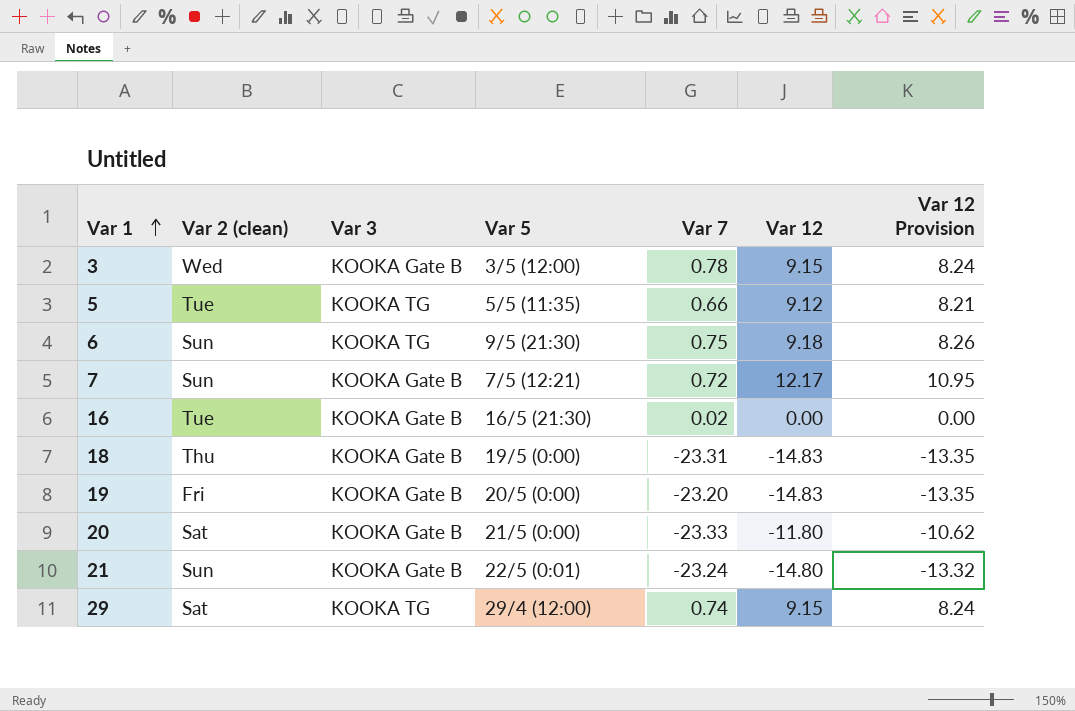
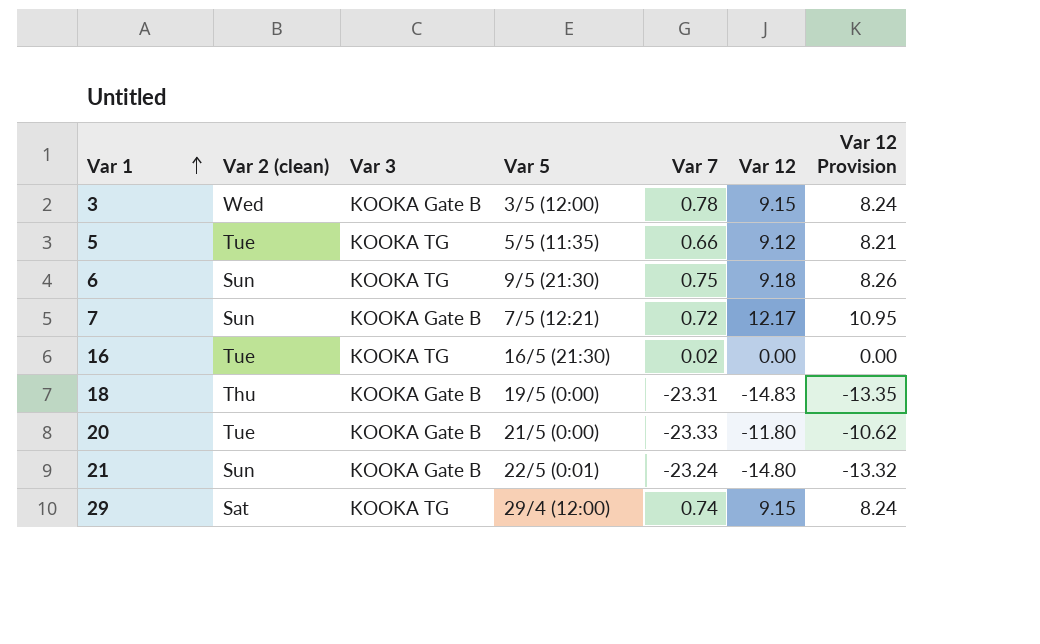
row 19: Fri | KOOKA Gate B | 20/5 (0:00) | -23.20 | -14.83 | -13.35 -> none
16 | Var 3: KOOKA Gate B -> KOOKA TG
20 | Var 2 (clean): Sat -> Tue

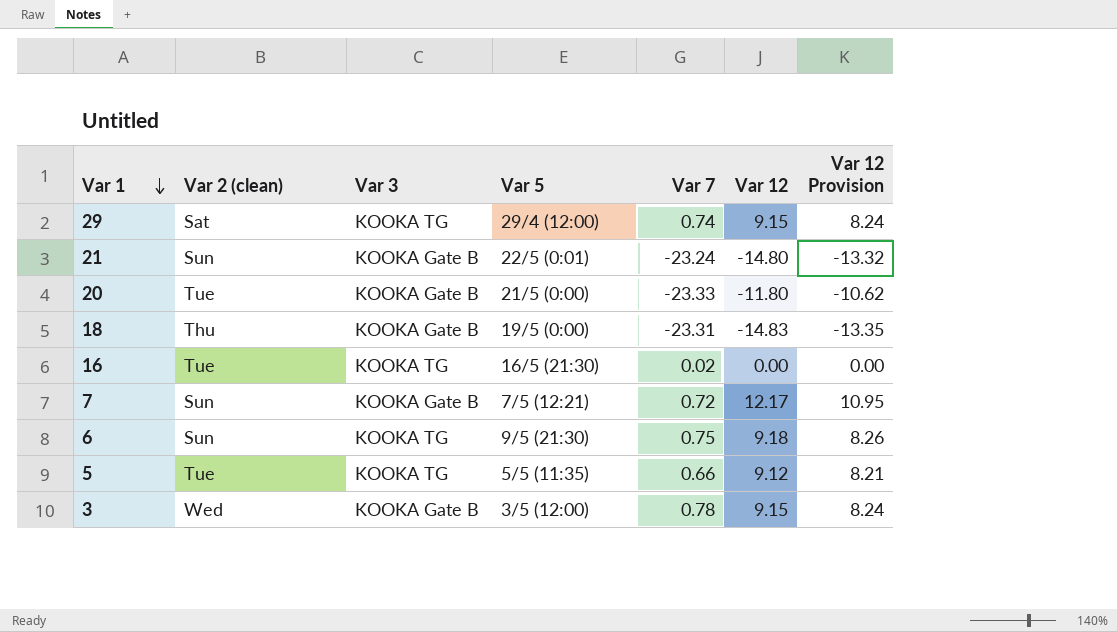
row order: Var 1 ascending -> Var 1 descending

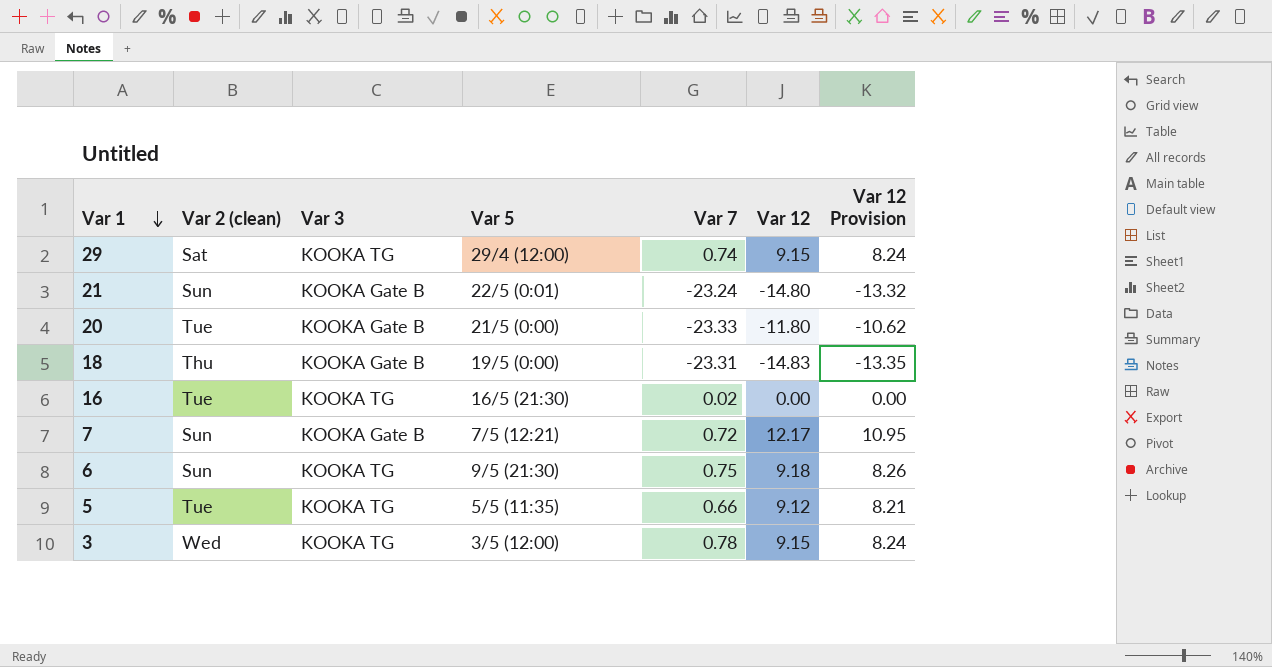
3 | Var 3: KOOKA Gate B -> KOOKA TG

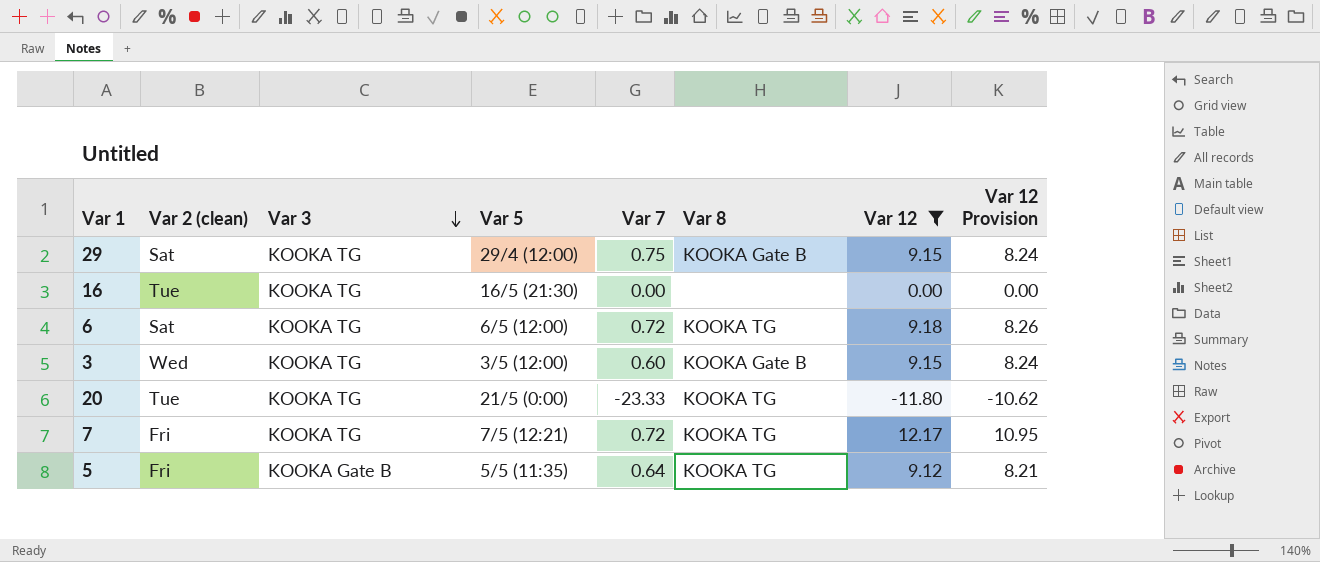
filter: none -> Var 12 >= -11.80
row order: Var 1 descending -> Var 3 descending
column Var 8 | position: none -> 6
29 | Var 7: 0.74 -> 0.75
16 | Var 7: 0.02 -> 0.00
6 | Var 2 (clean): Sun -> Sat
6 | Var 5: 9/5 (21:30) -> 6/5 (12:00)
6 | Var 7: 0.75 -> 0.72
3 | Var 7: 0.78 -> 0.60
20 | Var 3: KOOKA Gate B -> KOOKA TG
7 | Var 2 (clean): Sun -> Fri
7 | Var 3: KOOKA Gate B -> KOOKA TG
5 | Var 2 (clean): Tue -> Fri
5 | Var 3: KOOKA TG -> KOOKA Gate B
5 | Var 7: 0.66 -> 0.64

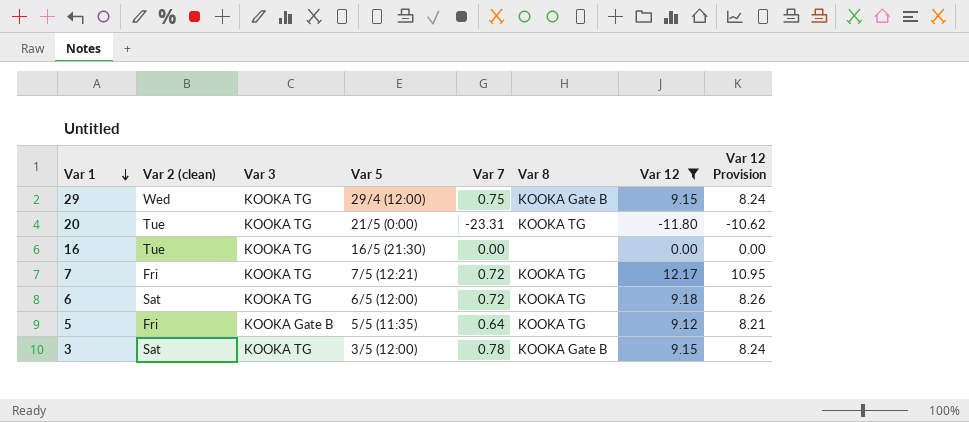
row order: Var 3 descending -> Var 1 descending
29 | Var 2 (clean): Sat -> Wed
20 | Var 7: -23.33 -> -23.31
3 | Var 2 (clean): Wed -> Sat
3 | Var 7: 0.60 -> 0.78

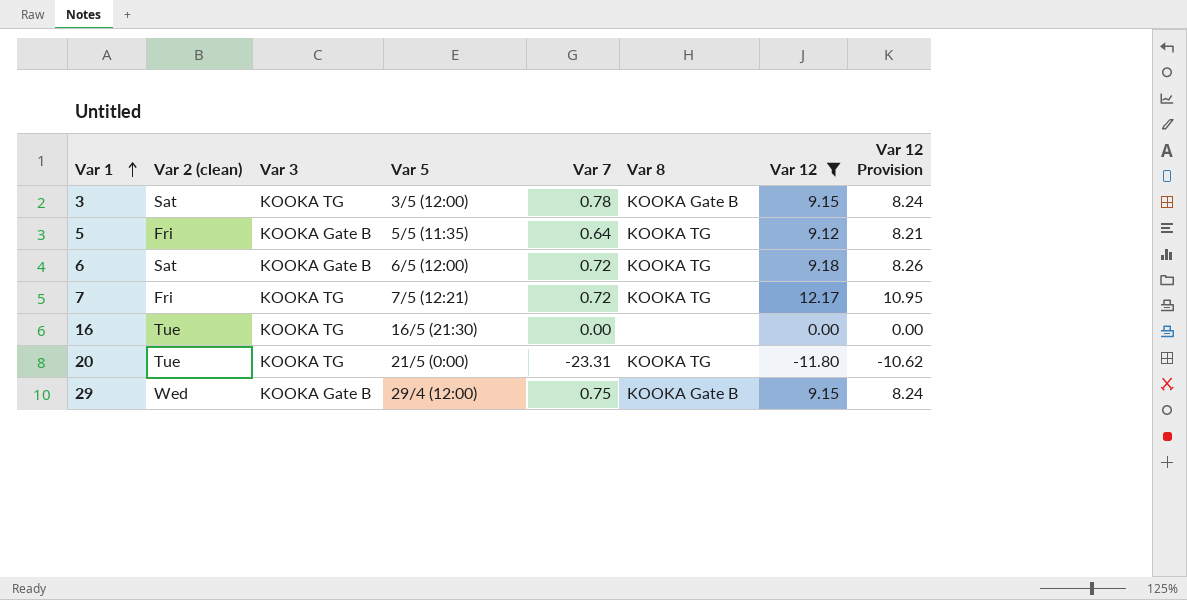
row order: Var 1 descending -> Var 1 ascending
6 | Var 3: KOOKA TG -> KOOKA Gate B
29 | Var 3: KOOKA TG -> KOOKA Gate B

